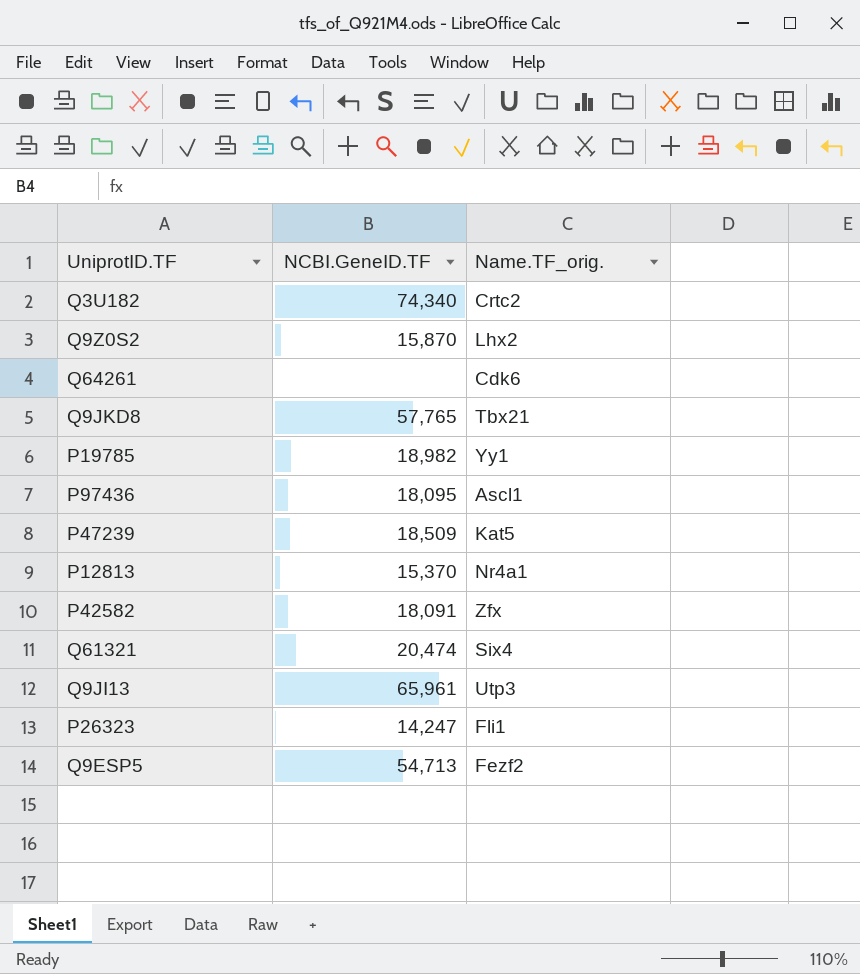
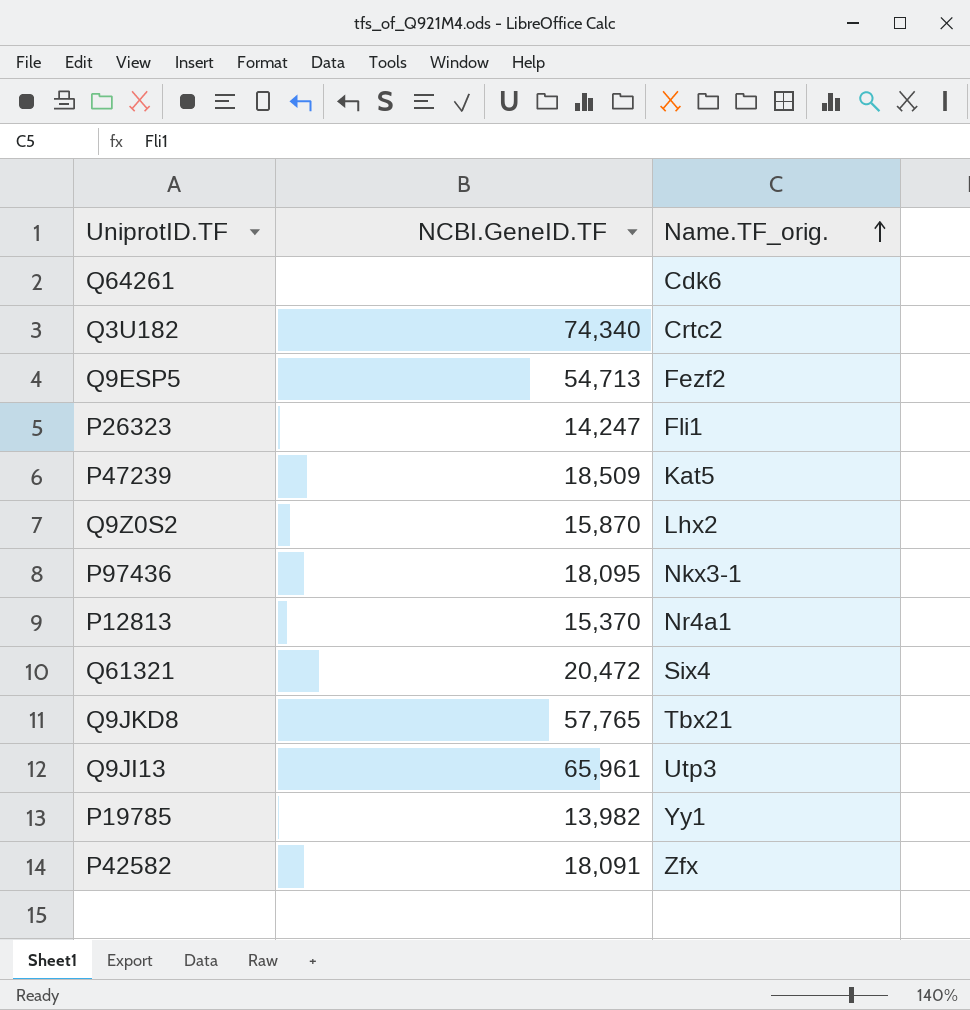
row order: none -> Name.TF_orig. ascending
P97436 | Name.TF_orig.: Ascl1 -> Nkx3-1
Q61321 | NCBI.GeneID.TF: 20,474 -> 20,472
P19785 | NCBI.GeneID.TF: 18,982 -> 13,982

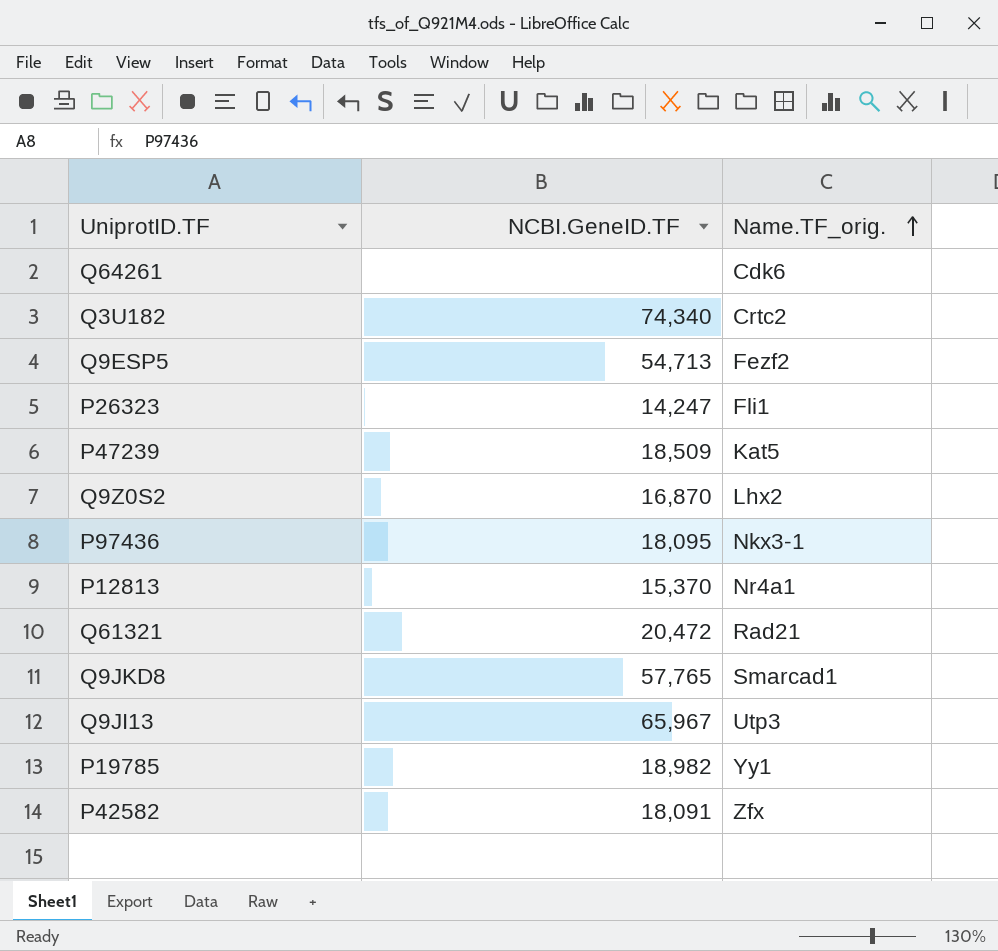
Q9Z0S2 | NCBI.GeneID.TF: 15,870 -> 16,870
Q61321 | Name.TF_orig.: Six4 -> Rad21
Q9JKD8 | Name.TF_orig.: Tbx21 -> Smarcad1
Q9JI13 | NCBI.GeneID.TF: 65,961 -> 65,967
P19785 | NCBI.GeneID.TF: 13,982 -> 18,982

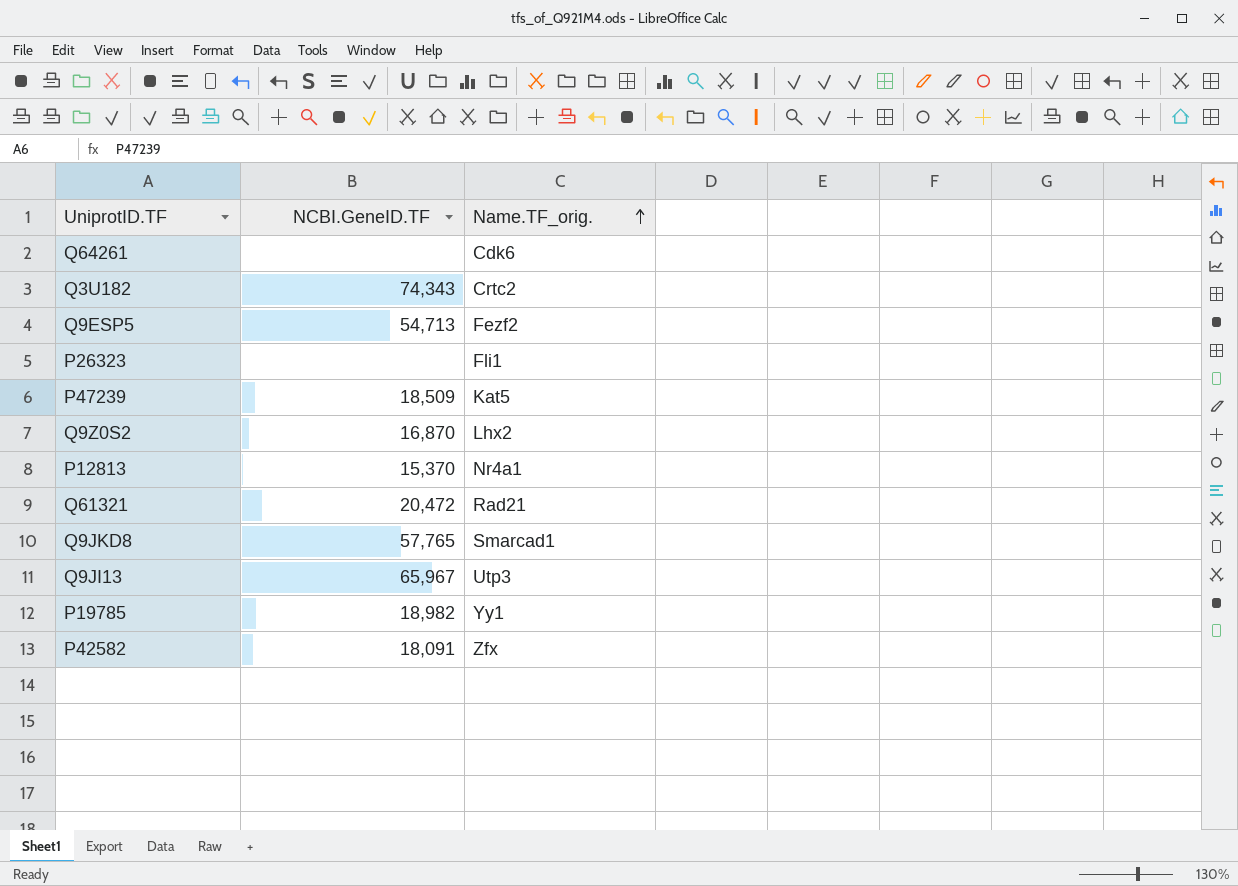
row P97436: 18,095 | Nkx3-1 -> none
Q3U182 | NCBI.GeneID.TF: 74,340 -> 74,343
P26323 | NCBI.GeneID.TF: 14,247 -> none

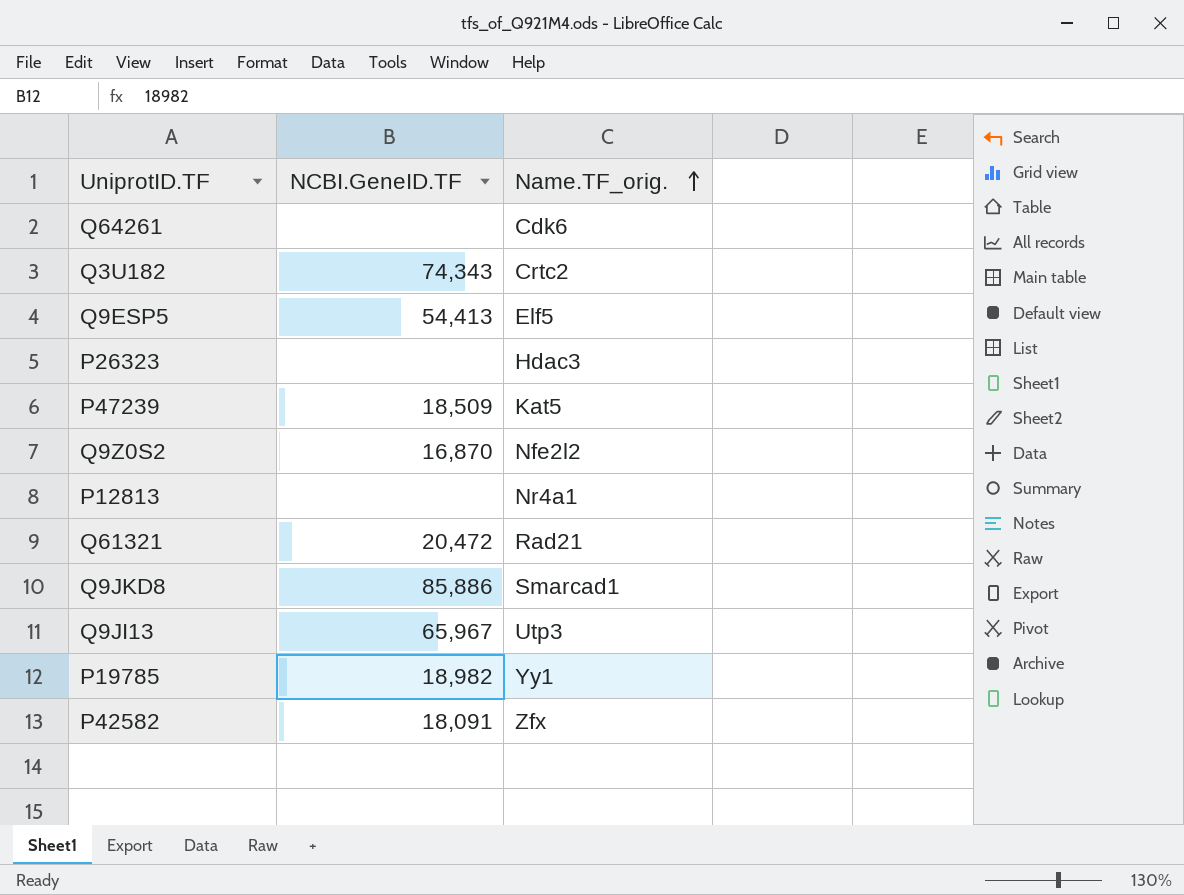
Q9ESP5 | NCBI.GeneID.TF: 54,713 -> 54,413
Q9ESP5 | Name.TF_orig.: Fezf2 -> Elf5
P26323 | Name.TF_orig.: Fli1 -> Hdac3
Q9Z0S2 | Name.TF_orig.: Lhx2 -> Nfe2l2
P12813 | NCBI.GeneID.TF: 15,370 -> none
Q9JKD8 | NCBI.GeneID.TF: 57,765 -> 85,886

